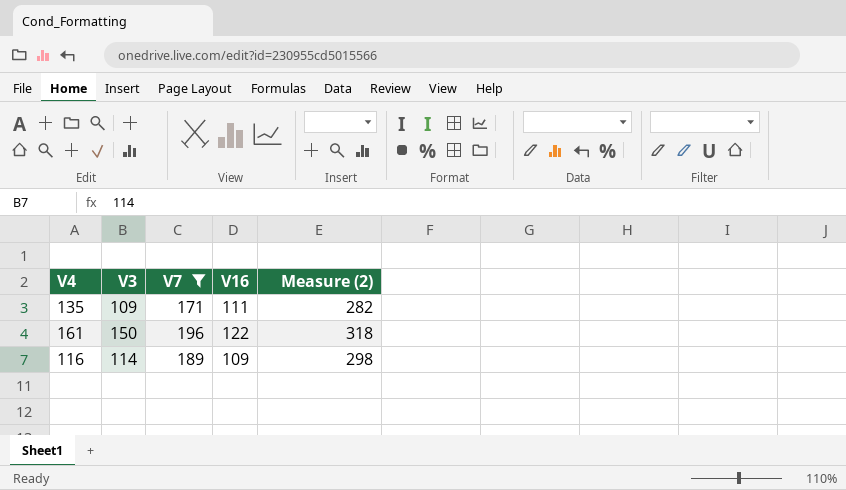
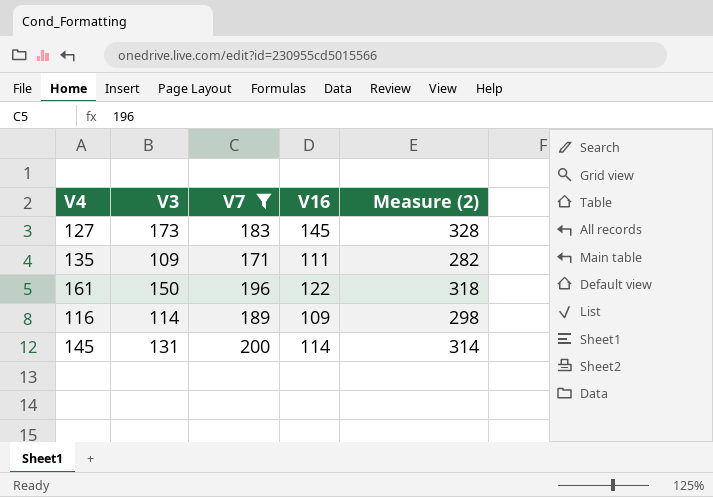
row 127: none -> 173 | 183 | 145 | 328
row 145: none -> 131 | 200 | 114 | 314

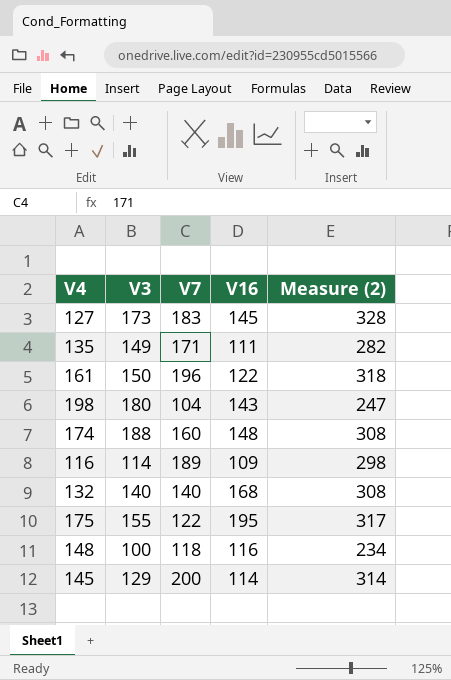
filter: V7 >= 171 -> none
135 | V3: 109 -> 149
145 | V3: 131 -> 129

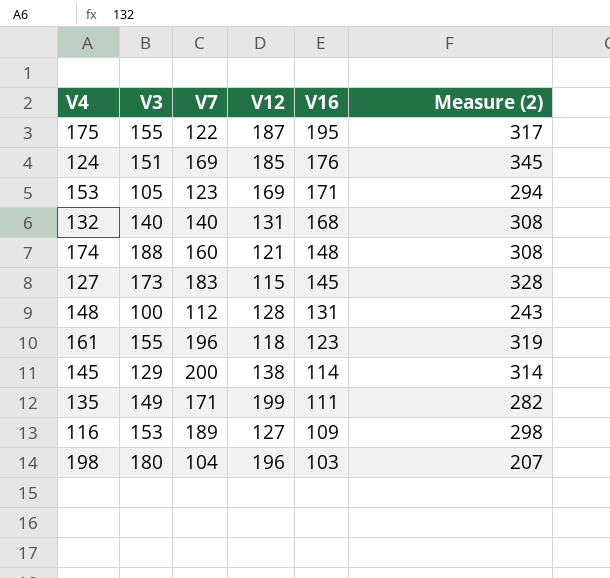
row order: none -> V16 descending
column V12 | position: none -> 4
row 124: none -> 151 | 169 | 185 | 176 | 345
row 153: none -> 105 | 123 | 169 | 171 | 294
148 | V7: 118 -> 112
148 | V16: 116 -> 131
148 | Measure (2): 234 -> 243
161 | V3: 150 -> 155
161 | V16: 122 -> 123
161 | Measure (2): 318 -> 319
116 | V3: 114 -> 153
198 | V16: 143 -> 103
198 | Measure (2): 247 -> 207

